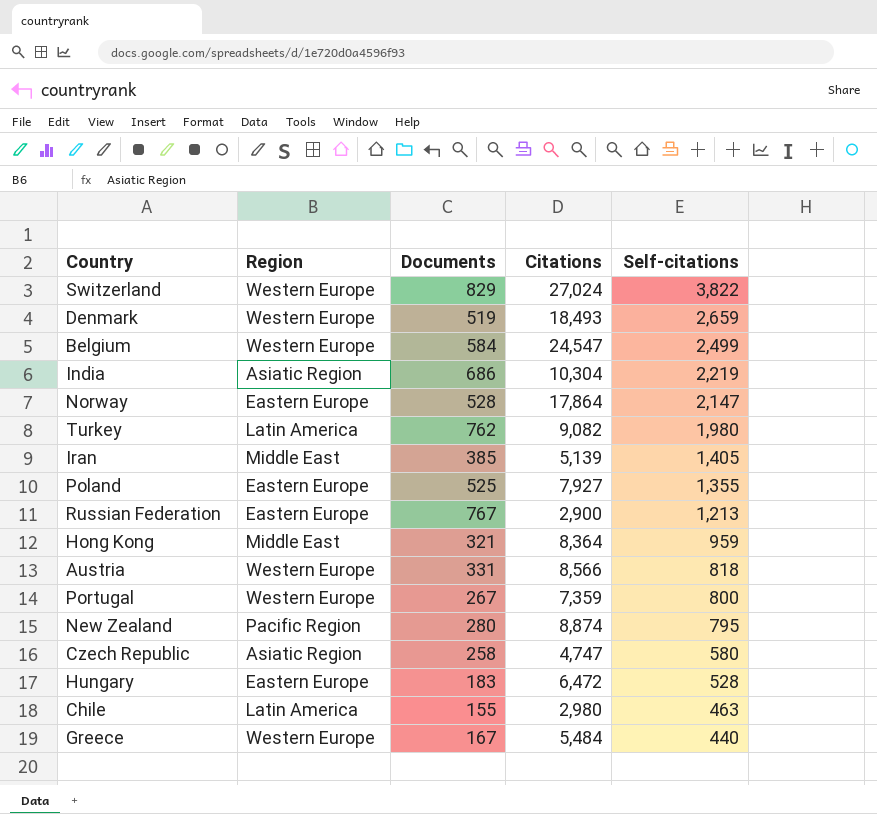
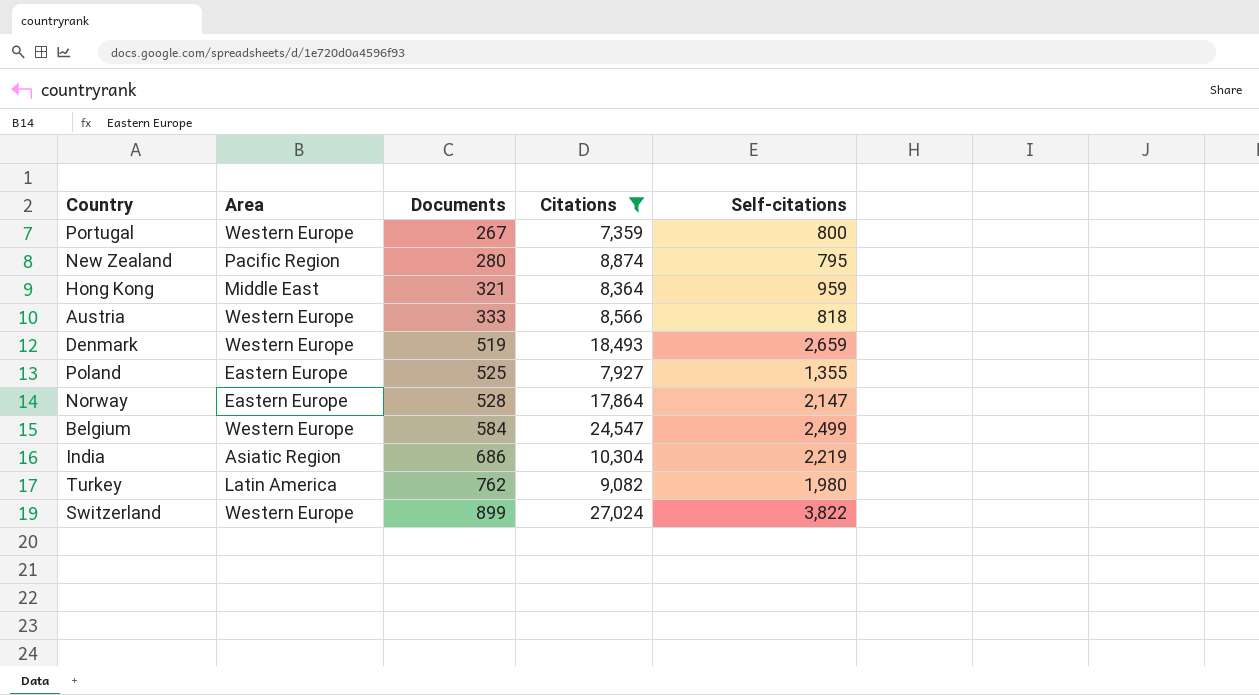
filter: none -> Citations >= 7,359
row order: Self-citations descending -> Documents ascending
column name: Region -> Area
Austria | Documents: 331 -> 333
Switzerland | Documents: 829 -> 899

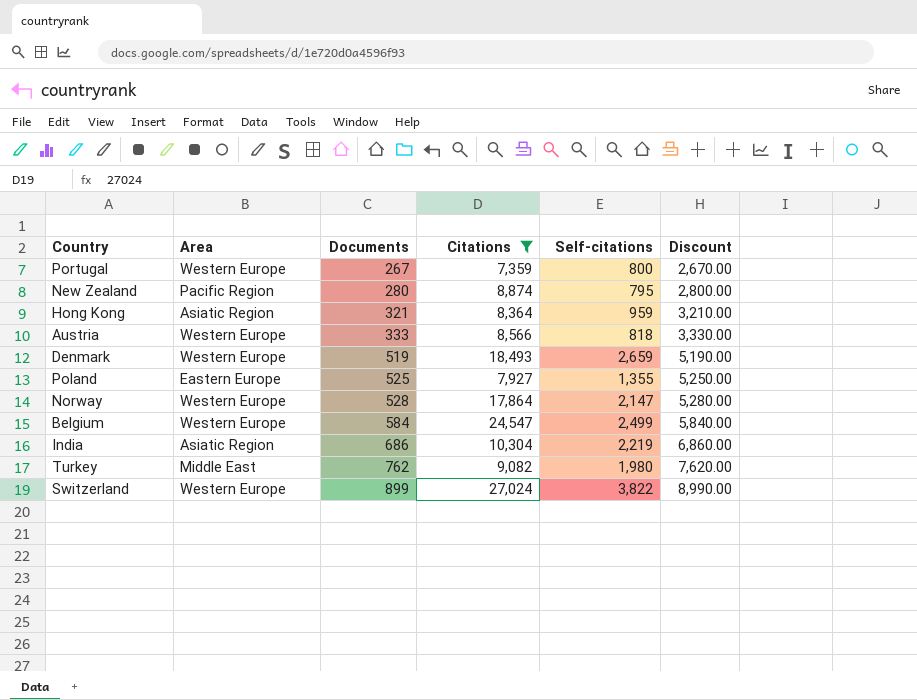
column Discount | formula: none -> [Documents] * 10
Hong Kong | Area: Middle East -> Asiatic Region
Norway | Area: Eastern Europe -> Western Europe
Turkey | Area: Latin America -> Middle East

